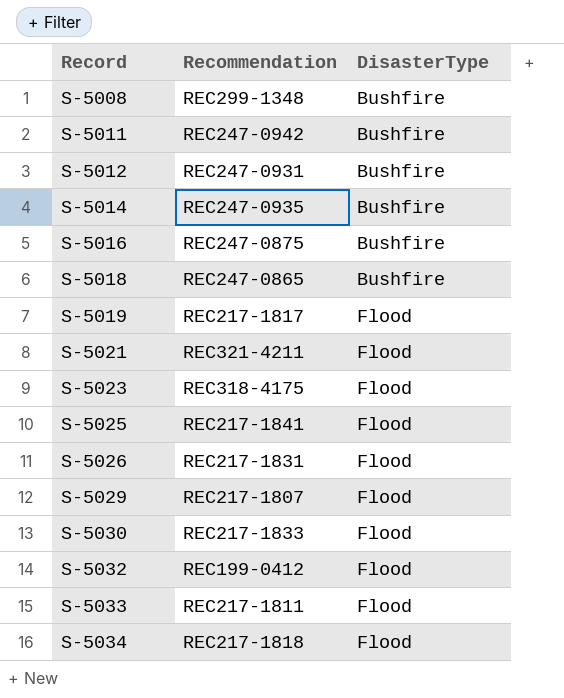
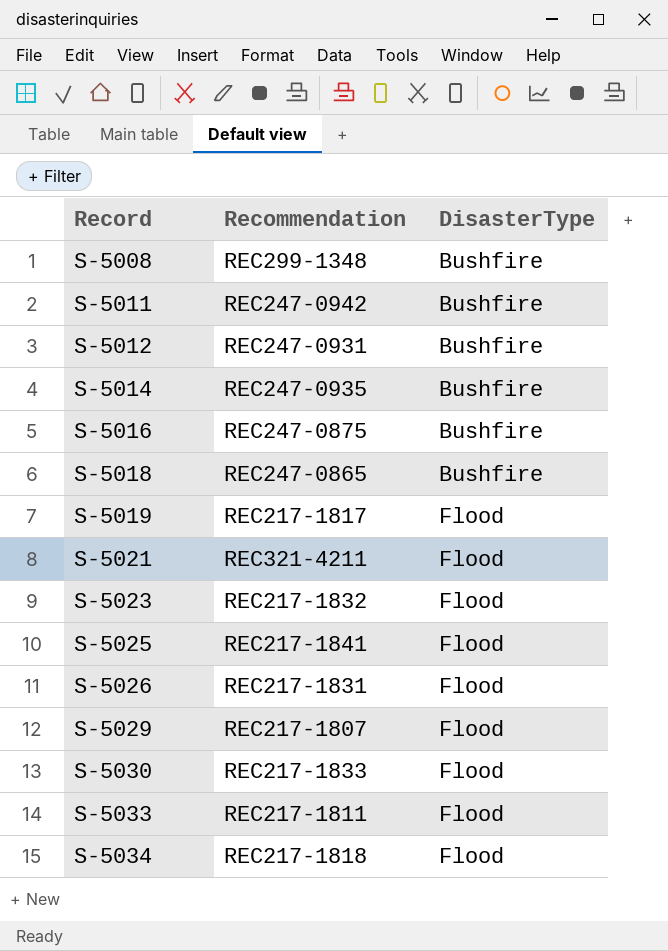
row S-5032: REC199-0412 | Flood -> none
S-5023 | Recommendation: REC318-4175 -> REC217-1832

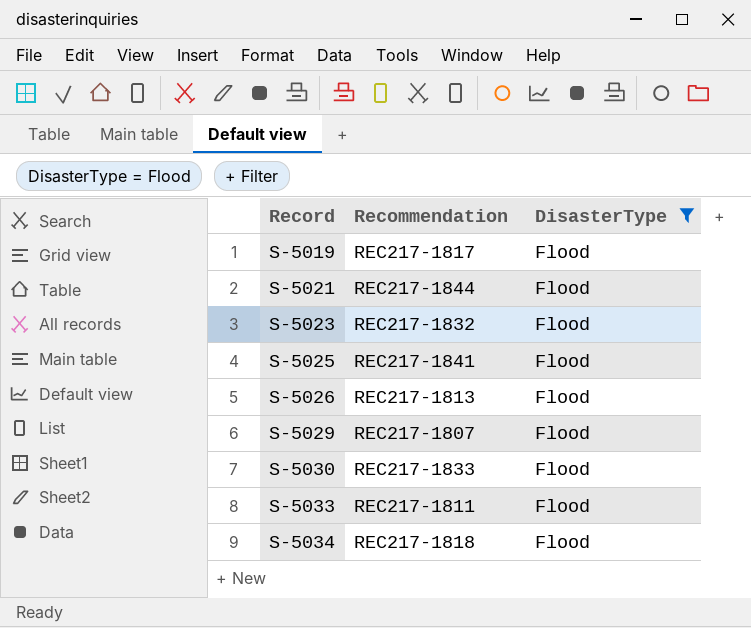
filter: none -> DisasterType = Flood
S-5021 | Recommendation: REC321-4211 -> REC217-1844
S-5026 | Recommendation: REC217-1831 -> REC217-1813

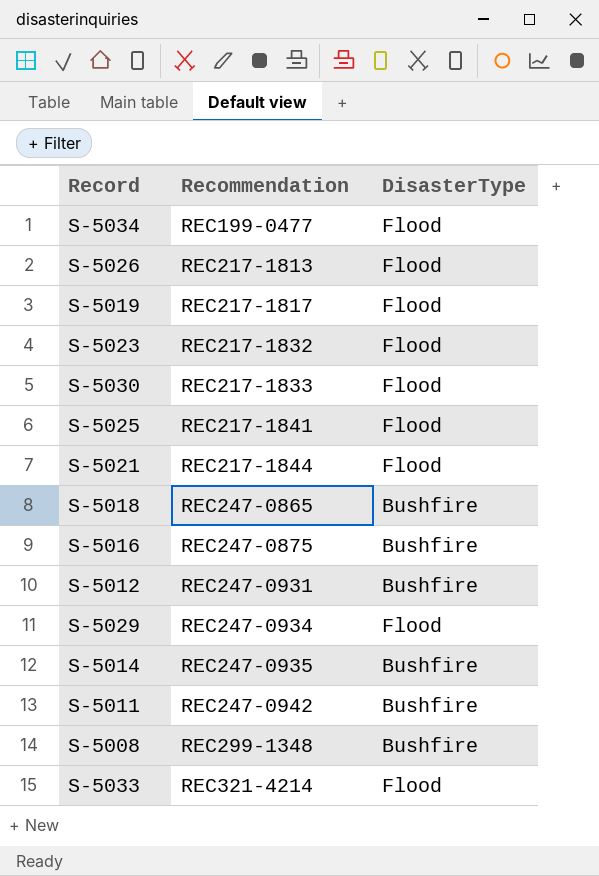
filter: DisasterType = Flood -> none
row order: Record ascending -> Recommendation ascending
S-5034 | Recommendation: REC217-1818 -> REC199-0477
S-5029 | Recommendation: REC217-1807 -> REC247-0934
S-5033 | Recommendation: REC217-1811 -> REC321-4214

